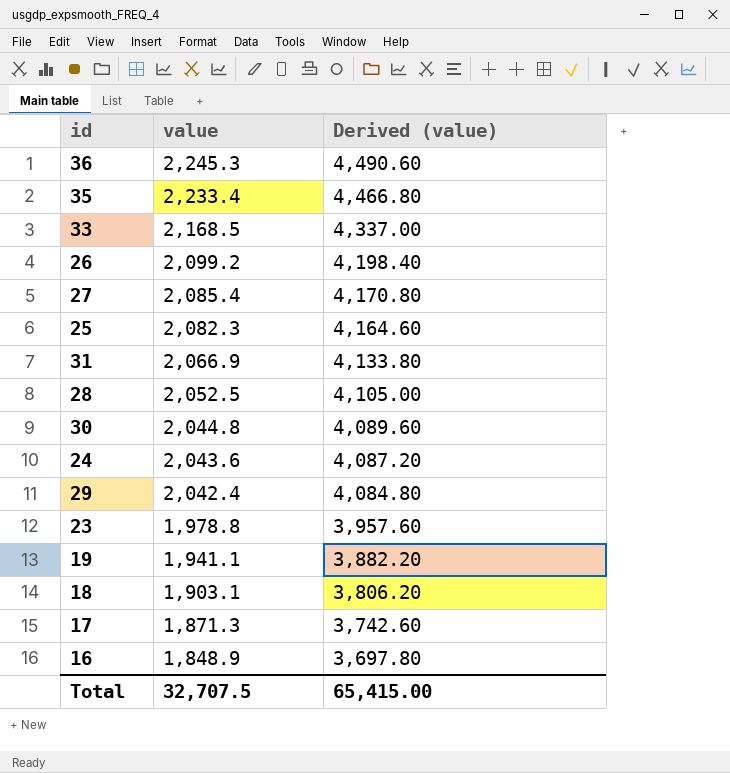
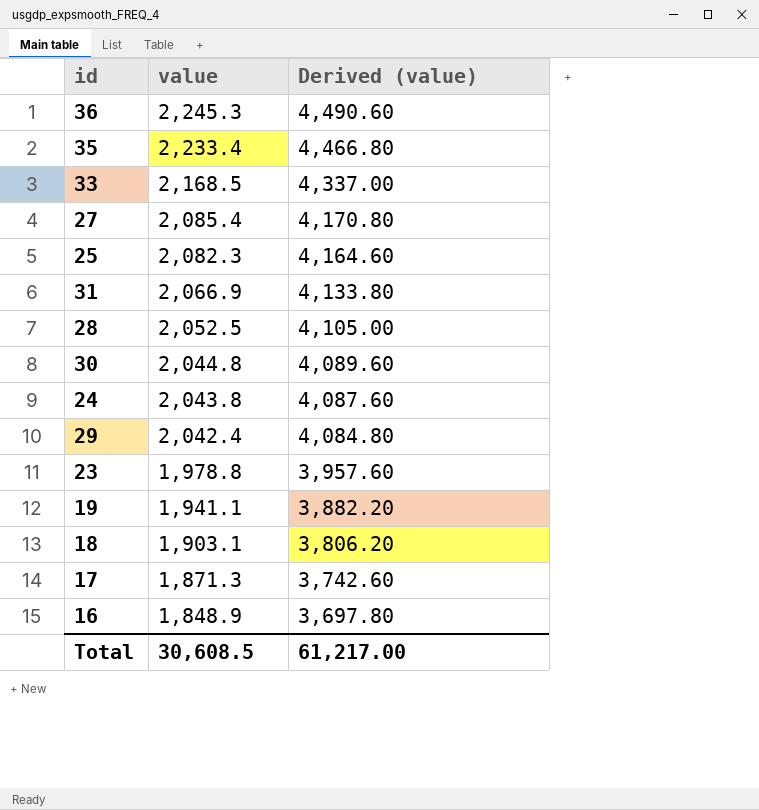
row 26: 2,099.2 | 4,198.40 -> none
24 | value: 2,043.6 -> 2,043.8
24 | Derived (value): 4,087.20 -> 4,087.60
Total | value: 32,707.5 -> 30,608.5
Total | Derived (value): 65,415.00 -> 61,217.00

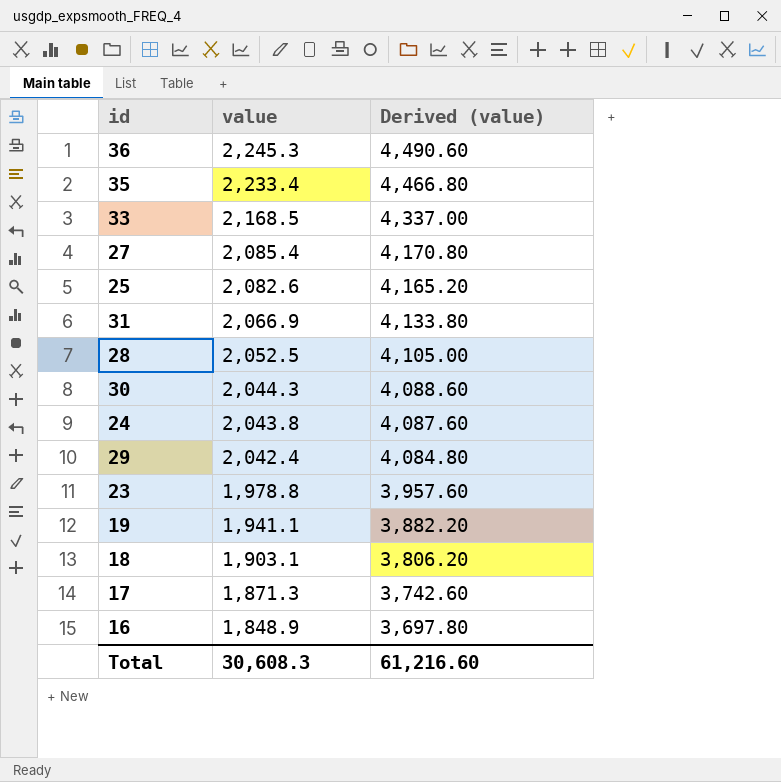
25 | value: 2,082.3 -> 2,082.6
25 | Derived (value): 4,164.60 -> 4,165.20
30 | value: 2,044.8 -> 2,044.3
30 | Derived (value): 4,089.60 -> 4,088.60
Total | value: 30,608.5 -> 30,608.3
Total | Derived (value): 61,217.00 -> 61,216.60

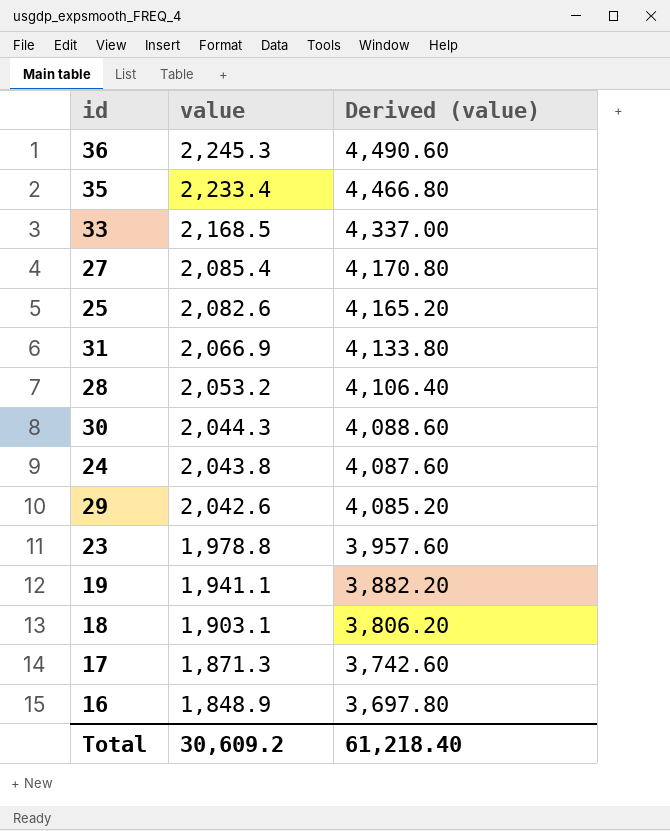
28 | value: 2,052.5 -> 2,053.2
28 | Derived (value): 4,105.00 -> 4,106.40
29 | value: 2,042.4 -> 2,042.6
29 | Derived (value): 4,084.80 -> 4,085.20
Total | value: 30,608.3 -> 30,609.2
Total | Derived (value): 61,216.60 -> 61,218.40

